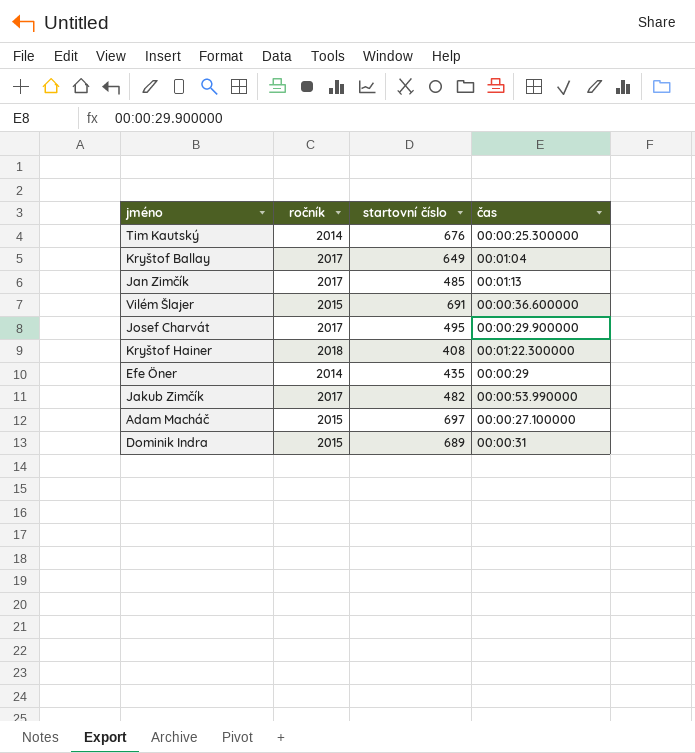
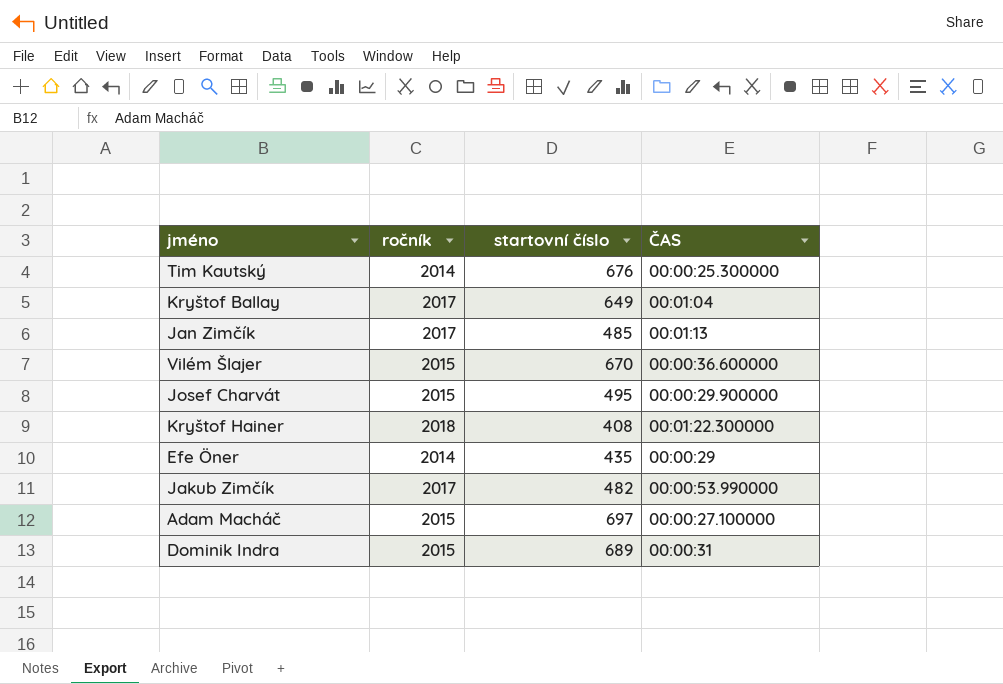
column name: čas -> ČAS
Vilém Šlajer | startovní číslo: 691 -> 670
Josef Charvát | ročník: 2017 -> 2015

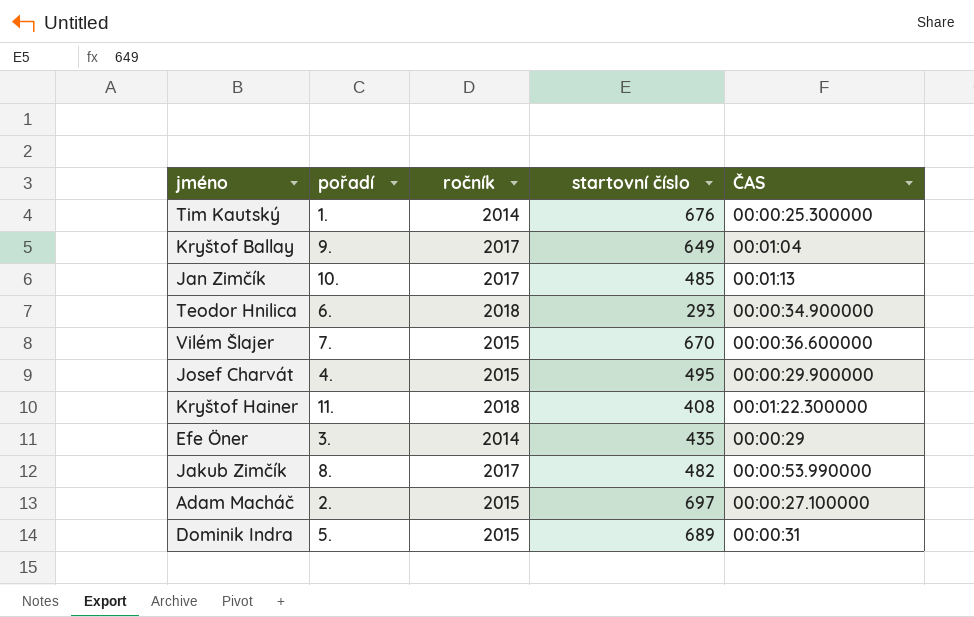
column pořadí | position: none -> 2
row Teodor Hnilica: none -> 6. | 2018 | 293 | 00:00:34.900000

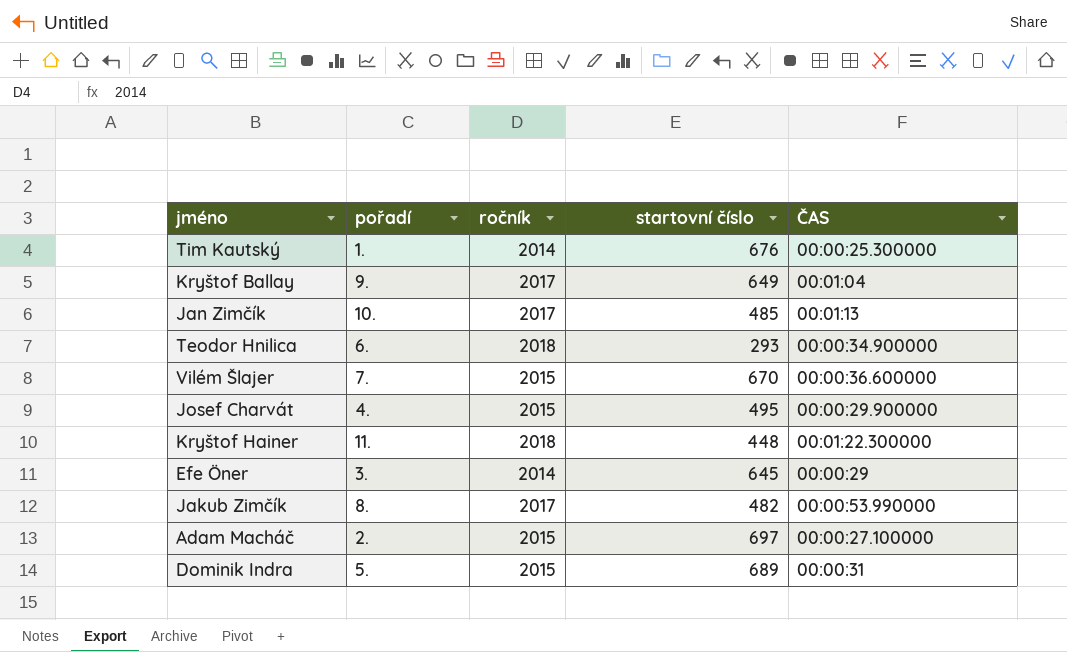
Kryštof Hainer | startovní číslo: 408 -> 448
Efe Öner | startovní číslo: 435 -> 645

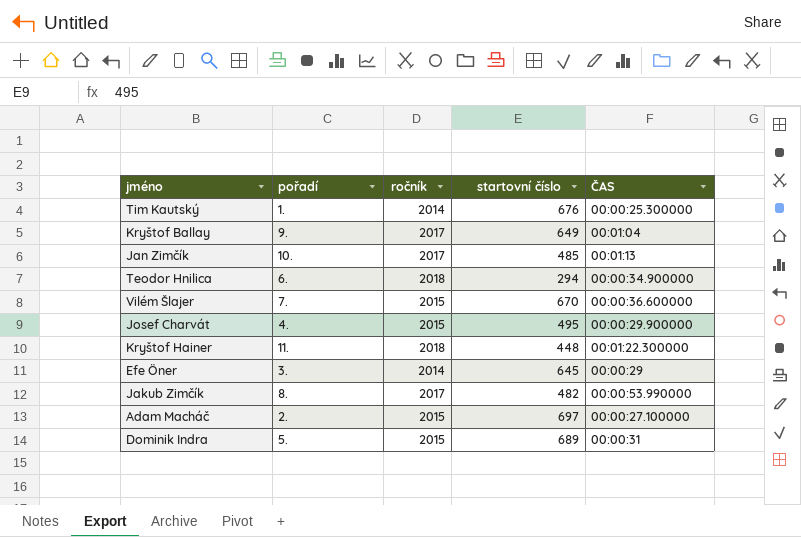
Teodor Hnilica | startovní číslo: 293 -> 294

